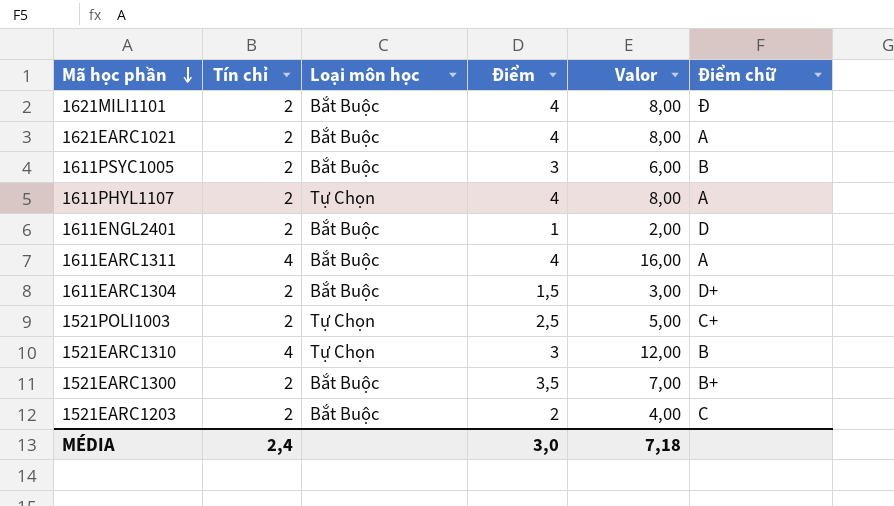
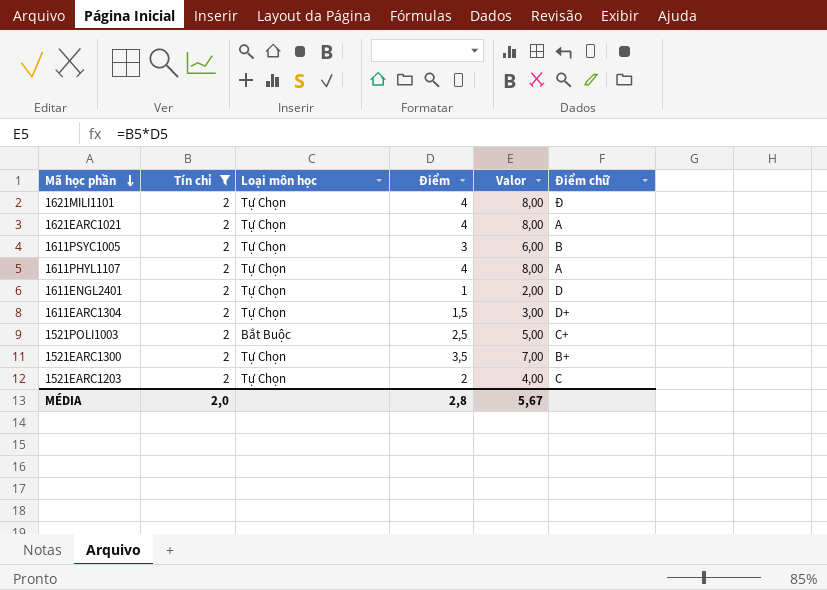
filter: none -> Tín chỉ = 2
1621MILI1101 | Loại môn học: Bắt Buộc -> Tự Chọn
1621EARC1021 | Loại môn học: Bắt Buộc -> Tự Chọn
1611PSYC1005 | Loại môn học: Bắt Buộc -> Tự Chọn
1611ENGL2401 | Loại môn học: Bắt Buộc -> Tự Chọn
1611EARC1304 | Loại môn học: Bắt Buộc -> Tự Chọn
1521POLI1003 | Loại môn học: Tự Chọn -> Bắt Buộc
1521EARC1300 | Loại môn học: Bắt Buộc -> Tự Chọn
1521EARC1203 | Loại môn học: Bắt Buộc -> Tự Chọn
MÉDIA | Tín chỉ: 2,4 -> 2,0
MÉDIA | Điểm: 3,0 -> 2,8
MÉDIA | Valor: 7,18 -> 5,67

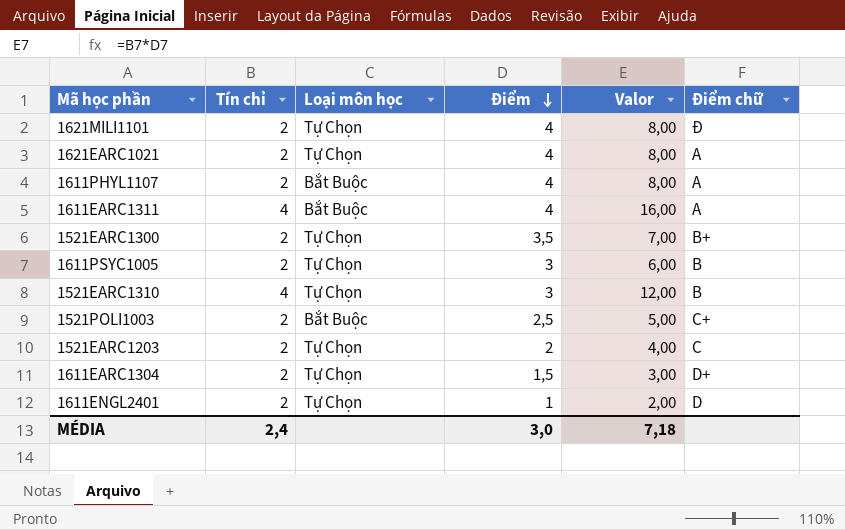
filter: Tín chỉ = 2 -> none
row order: Mã học phần descending -> Điểm descending
1611PHYL1107 | Loại môn học: Tự Chọn -> Bắt Buộc
MÉDIA | Tín chỉ: 2,0 -> 2,4
MÉDIA | Điểm: 2,8 -> 3,0
MÉDIA | Valor: 5,67 -> 7,18

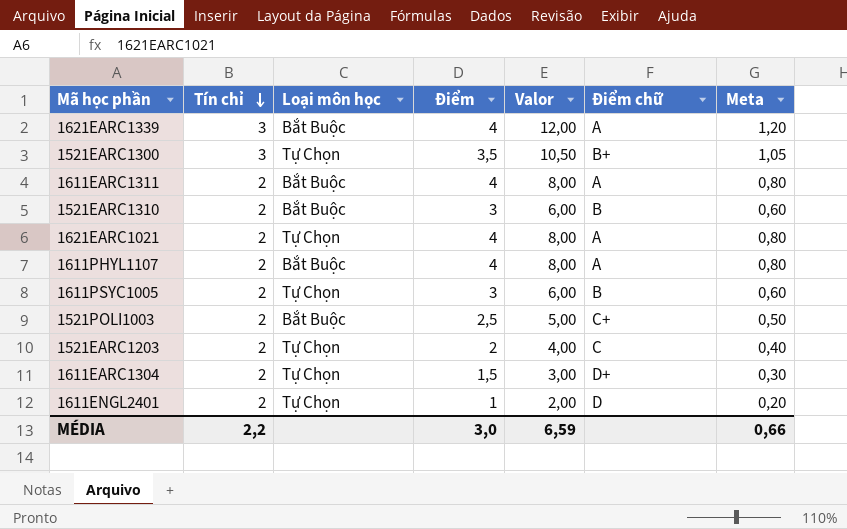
row order: Điểm descending -> Tín chỉ descending
column Meta | formula: none -> [Valor] * 0,1
row 1621MILI1101: 2 | Tự Chọn | 4 | 8,00 | Ð -> none
row 1621EARC1339: none -> 3 | Bắt Buộc | 4 | 12,00 | A | 1,20
1521EARC1300 | Tín chỉ: 2 -> 3
1521EARC1300 | Valor: 7,00 -> 10,50
1611EARC1311 | Tín chỉ: 4 -> 2
1611EARC1311 | Valor: 16,00 -> 8,00
1521EARC1310 | Tín chỉ: 4 -> 2
1521EARC1310 | Loại môn học: Tự Chọn -> Bắt Buộc
1521EARC1310 | Valor: 12,00 -> 6,00
MÉDIA | Tín chỉ: 2,4 -> 2,2
MÉDIA | Valor: 7,18 -> 6,59

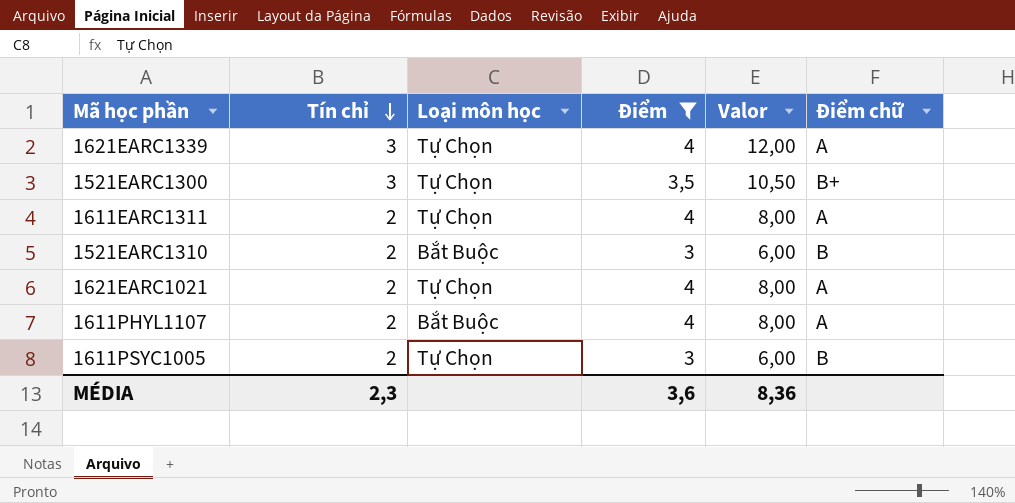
filter: none -> Điểm >= 3
column Meta | formula: [Valor] * 0,1 -> none
1621EARC1339 | Loại môn học: Bắt Buộc -> Tự Chọn
1611EARC1311 | Loại môn học: Bắt Buộc -> Tự Chọn
MÉDIA | Tín chỉ: 2,2 -> 2,3
MÉDIA | Điểm: 3,0 -> 3,6
MÉDIA | Valor: 6,59 -> 8,36

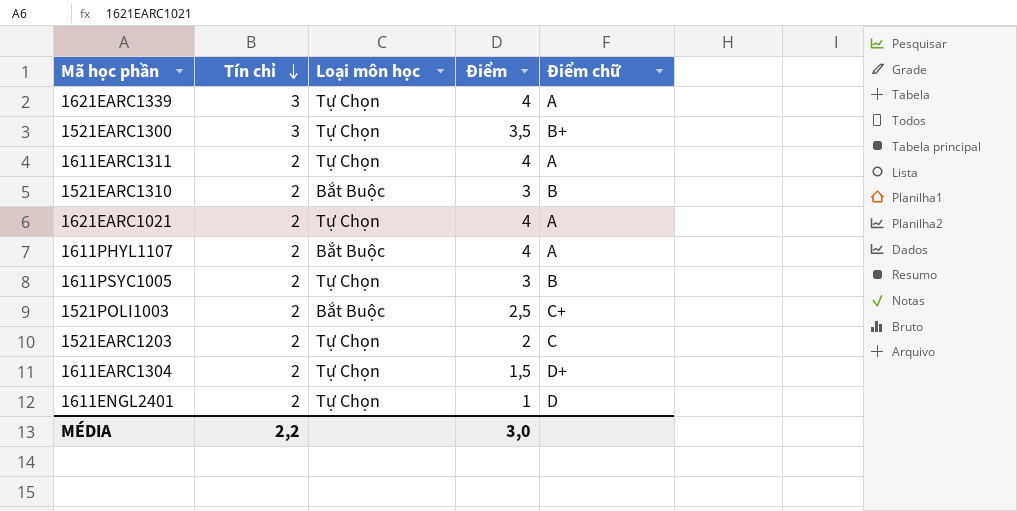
filter: Điểm >= 3 -> none
column Valor | formula: [Tín chỉ] * [Điểm] -> none
MÉDIA | Tín chỉ: 2,3 -> 2,2
MÉDIA | Điểm: 3,6 -> 3,0

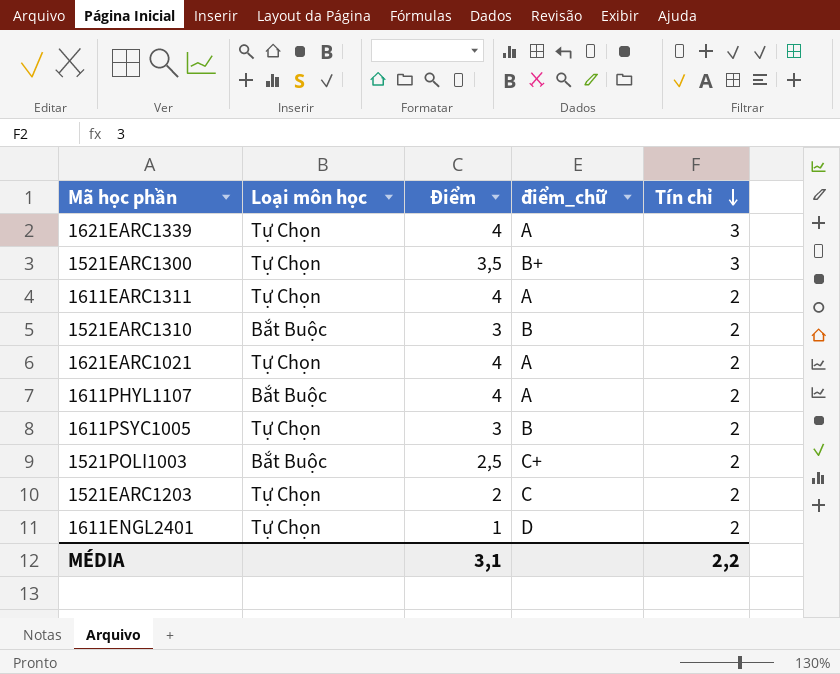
column name: Điểm chữ -> điểm_chữ
column Tín chỉ | position: 2 -> 5
row 1611EARC1304: 2 | Tự Chọn | 1,5 | D+ -> none
MÉDIA | Điểm: 3,0 -> 3,1

